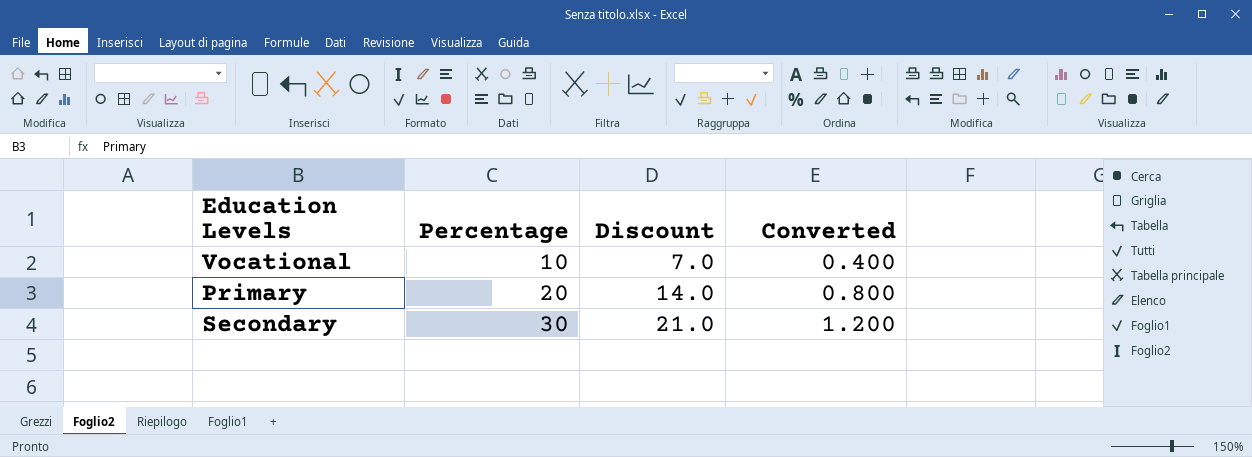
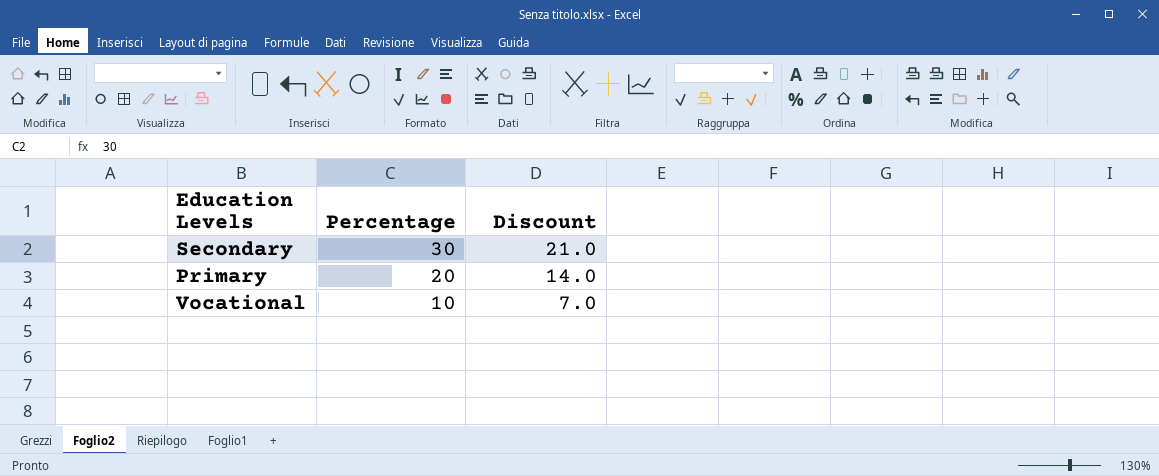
row order: Percentage ascending -> Percentage descending
column Converted | formula: [Percentage] * 0.04 -> none

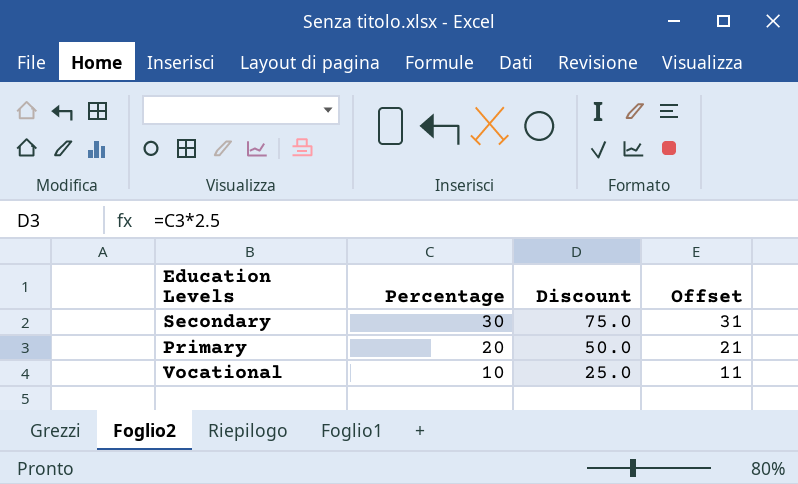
column Discount | formula: [Percentage] * 0.7 -> [Percentage] * 2.5
column Offset | formula: none -> [Percentage] + 1

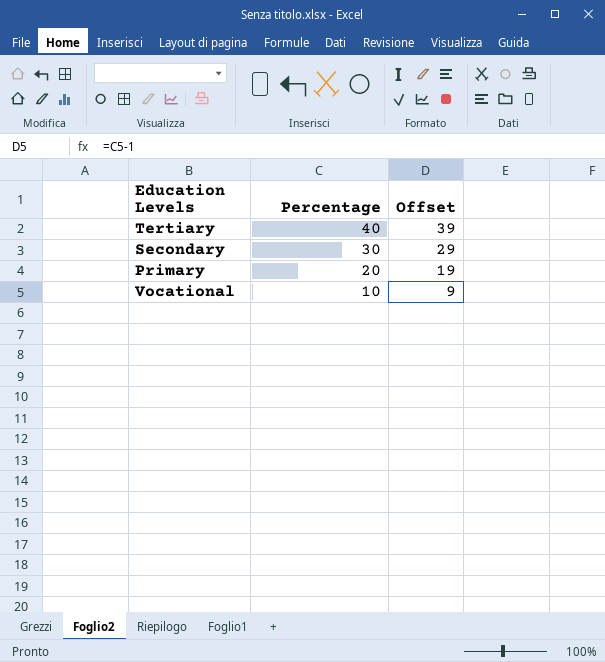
column Discount | formula: [Percentage] * 2.5 -> none
column Offset | formula: [Percentage] + 1 -> [Percentage] - 1
row Tertiary: none -> 40 | 39

